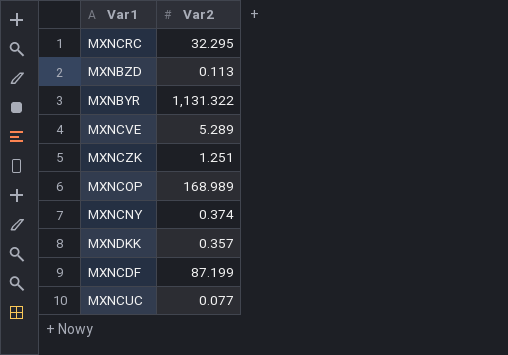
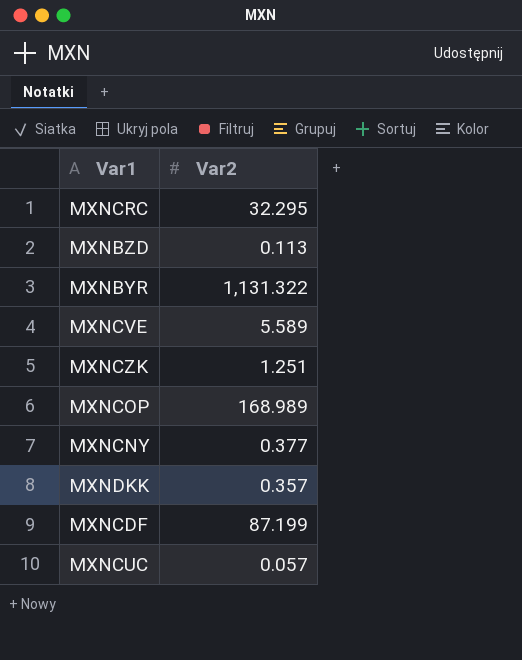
MXNCVE | Var2: 5.289 -> 5.589
MXNCNY | Var2: 0.374 -> 0.377
MXNCUC | Var2: 0.077 -> 0.057

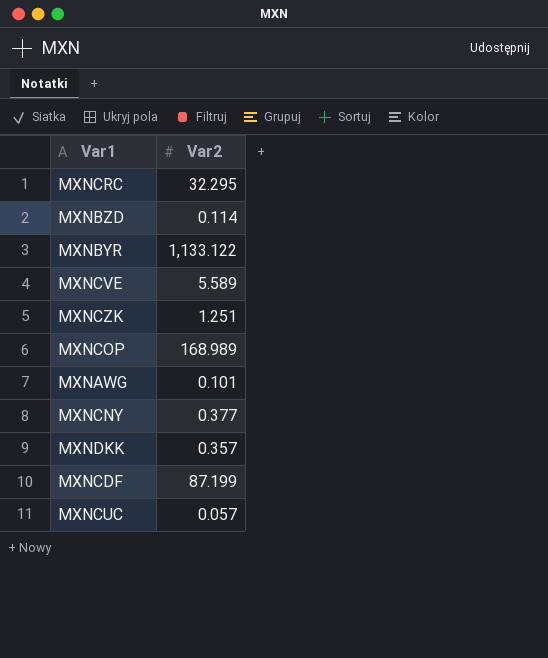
MXNBZD | Var2: 0.113 -> 0.114
MXNBYR | Var2: 1,131.322 -> 1,133.122
row MXNAWG: none -> 0.101

